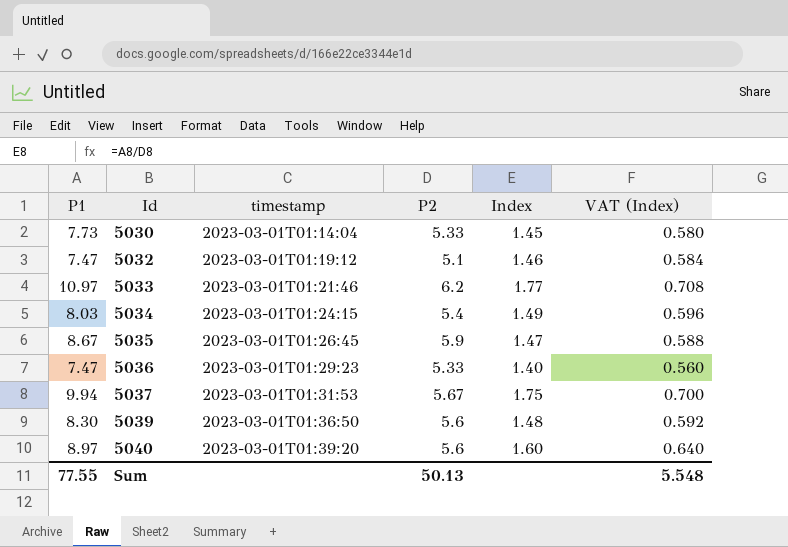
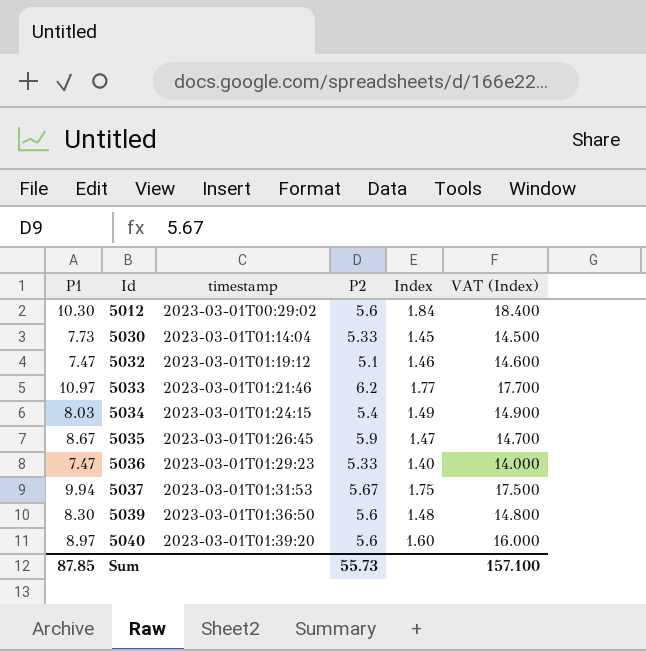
column VAT (Index) | formula: [Index] * 0.4 -> [Index] * 10
row 5012: none -> 10.30 | 2023-03-01T00:29:02 | 5.6 | 1.84 | 18.400
Sum | P1: 77.55 -> 87.85
Sum | P2: 50.13 -> 55.73
Sum | VAT (Index): 5.548 -> 157.100

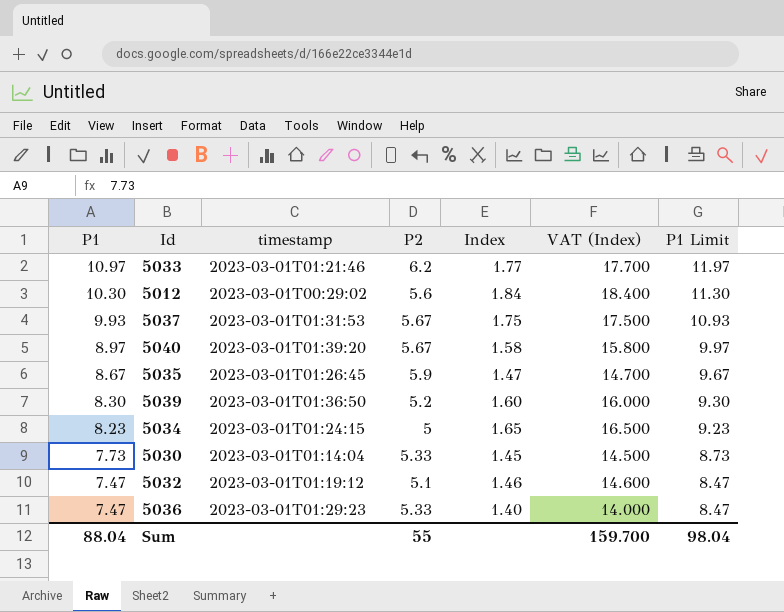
row order: Id ascending -> P1 descending
column P1 Limit | formula: none -> [P1] + 1
5037 | P1: 9.94 -> 9.93
5040 | P2: 5.6 -> 5.67
5040 | Index: 1.60 -> 1.58
5040 | VAT (Index): 16.000 -> 15.800
5039 | P2: 5.6 -> 5.2
5039 | Index: 1.48 -> 1.60
5039 | VAT (Index): 14.800 -> 16.000
5034 | P1: 8.03 -> 8.23
5034 | P2: 5.4 -> 5
5034 | Index: 1.49 -> 1.65
5034 | VAT (Index): 14.900 -> 16.500
Sum | P1: 87.85 -> 88.04
Sum | P2: 55.73 -> 55
Sum | VAT (Index): 157.100 -> 159.700

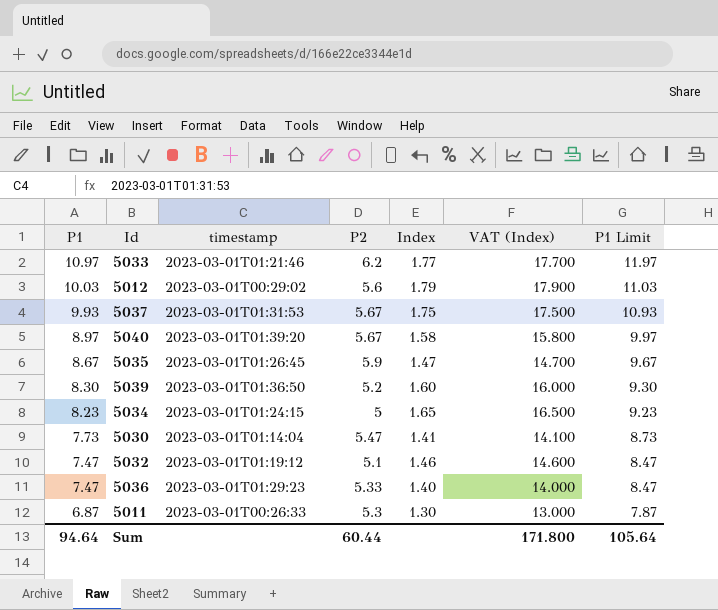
5012 | P1: 10.30 -> 10.03
5012 | Index: 1.84 -> 1.79
5012 | VAT (Index): 18.400 -> 17.900
5012 | P1 Limit: 11.30 -> 11.03
5030 | P2: 5.33 -> 5.47
5030 | Index: 1.45 -> 1.41
5030 | VAT (Index): 14.500 -> 14.100
row 5011: none -> 6.87 | 2023-03-01T00:26:33 | 5.3 | 1.30 | 13.000 | 7.87
Sum | P1: 88.04 -> 94.64
Sum | P2: 55 -> 60.44
Sum | VAT (Index): 159.700 -> 171.800
Sum | P1 Limit: 98.04 -> 105.64

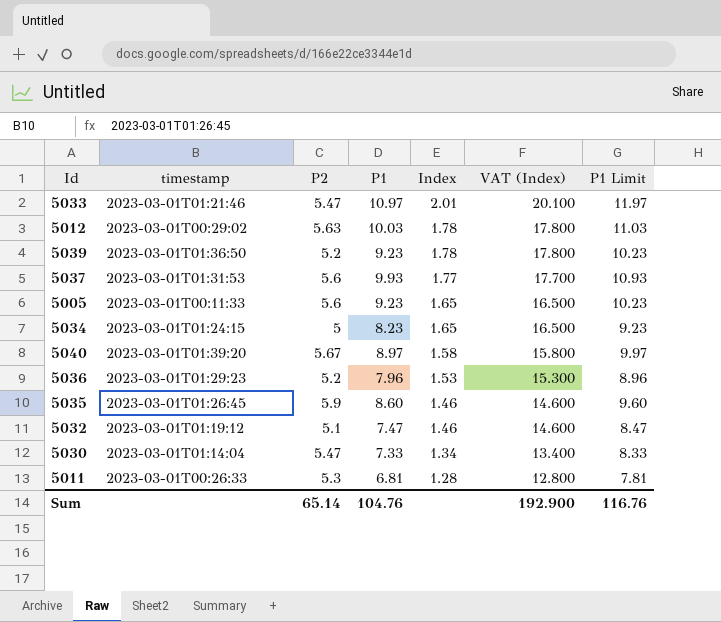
row order: P1 descending -> Index descending
column P1 | position: 1 -> 4
5033 | P2: 6.2 -> 5.47
5033 | Index: 1.77 -> 2.01
5033 | VAT (Index): 17.700 -> 20.100
5012 | P2: 5.6 -> 5.63
5012 | Index: 1.79 -> 1.78
5012 | VAT (Index): 17.900 -> 17.800
5039 | P1: 8.30 -> 9.23
5039 | Index: 1.60 -> 1.78
5039 | VAT (Index): 16.000 -> 17.800
5039 | P1 Limit: 9.30 -> 10.23
5037 | P2: 5.67 -> 5.6
5037 | Index: 1.75 -> 1.77
5037 | VAT (Index): 17.500 -> 17.700
row 5005: none -> 2023-03-01T00:11:33 | 5.6 | 9.23 | 1.65 | 16.500 | 10.23
5036 | P2: 5.33 -> 5.2
5036 | P1: 7.47 -> 7.96
5036 | Index: 1.40 -> 1.53
5036 | VAT (Index): 14.000 -> 15.300
5036 | P1 Limit: 8.47 -> 8.96
5035 | P1: 8.67 -> 8.60
5035 | Index: 1.47 -> 1.46
5035 | VAT (Index): 14.700 -> 14.600
5035 | P1 Limit: 9.67 -> 9.60
5030 | P1: 7.73 -> 7.33
5030 | Index: 1.41 -> 1.34
5030 | VAT (Index): 14.100 -> 13.400
5030 | P1 Limit: 8.73 -> 8.33
5011 | P1: 6.87 -> 6.81
5011 | Index: 1.30 -> 1.28
5011 | VAT (Index): 13.000 -> 12.800
5011 | P1 Limit: 7.87 -> 7.81
Sum | P2: 60.44 -> 65.14
Sum | P1: 94.64 -> 104.76
Sum | VAT (Index): 171.800 -> 192.900
Sum | P1 Limit: 105.64 -> 116.76

